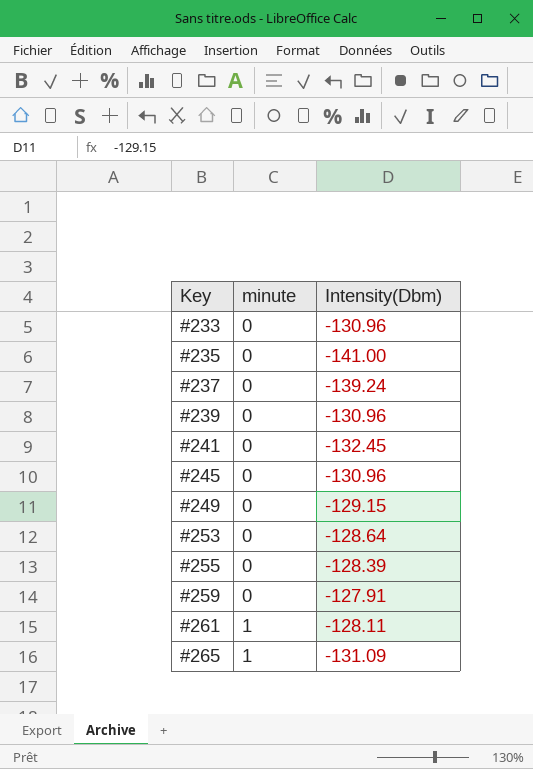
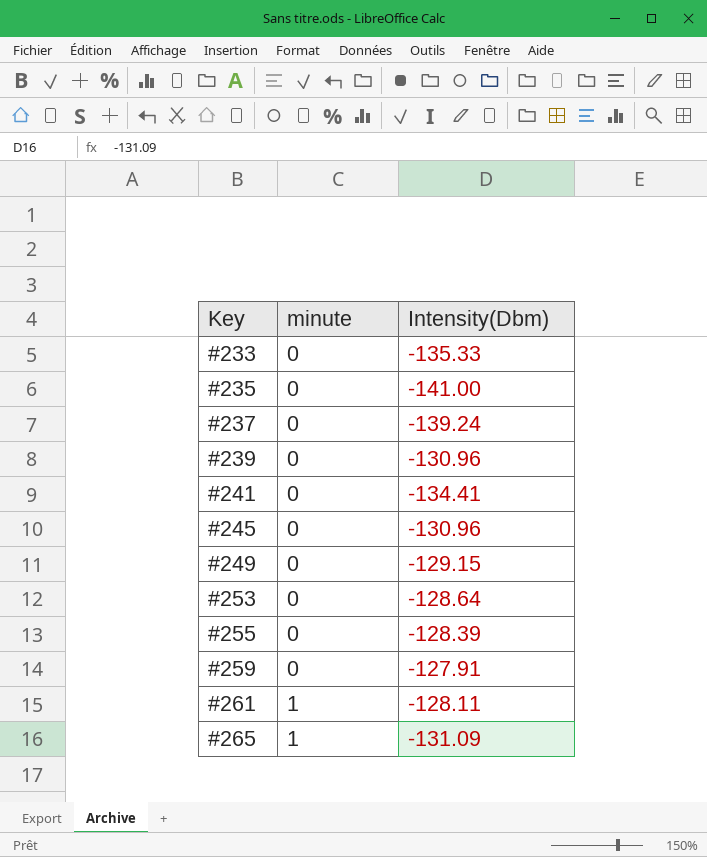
#233 | Intensity(Dbm): -130.96 -> -135.33
#241 | Intensity(Dbm): -132.45 -> -134.41

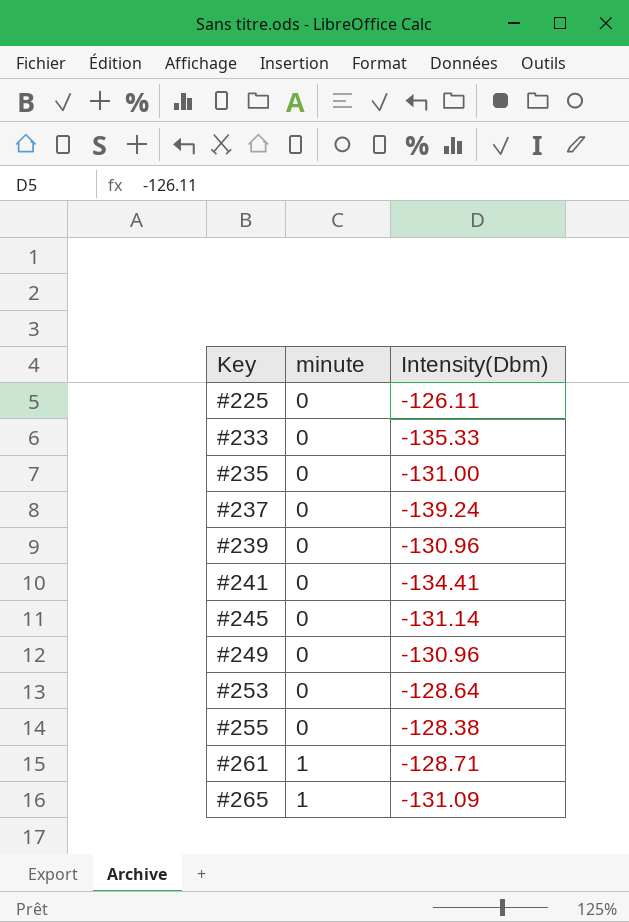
row #259: 0 | -127.91 -> none
row #225: none -> 0 | -126.11
#235 | Intensity(Dbm): -141.00 -> -131.00
#245 | Intensity(Dbm): -130.96 -> -131.14
#249 | Intensity(Dbm): -129.15 -> -130.96
#255 | Intensity(Dbm): -128.39 -> -128.38
#261 | Intensity(Dbm): -128.11 -> -128.71

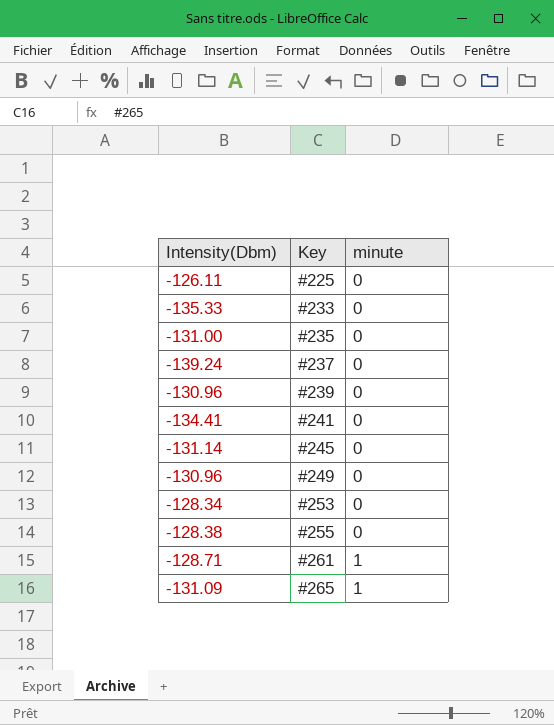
column Intensity(Dbm) | position: 3 -> 1
#253 | Intensity(Dbm): -128.64 -> -128.34

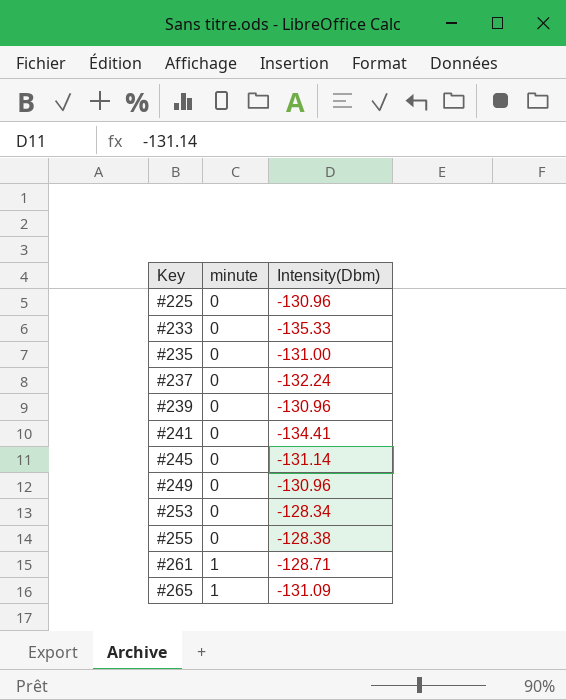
column Intensity(Dbm) | position: 1 -> 3
#225 | Intensity(Dbm): -126.11 -> -130.96
#237 | Intensity(Dbm): -139.24 -> -132.24

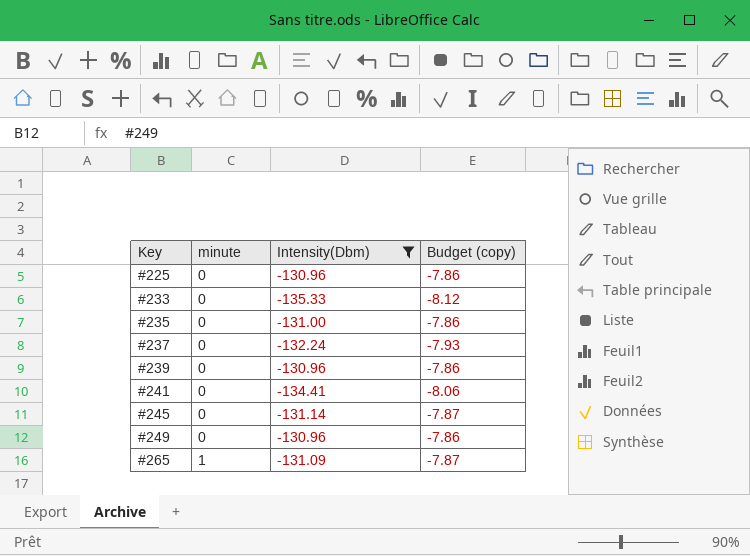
filter: none -> Intensity(Dbm) <= -130.96
column Budget (copy) | formula: none -> [Intensity(Dbm)] * 0.06

